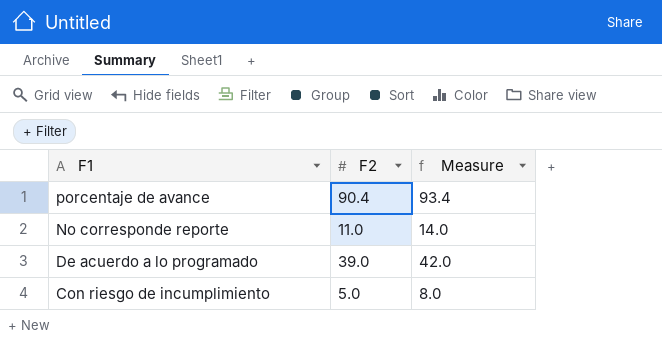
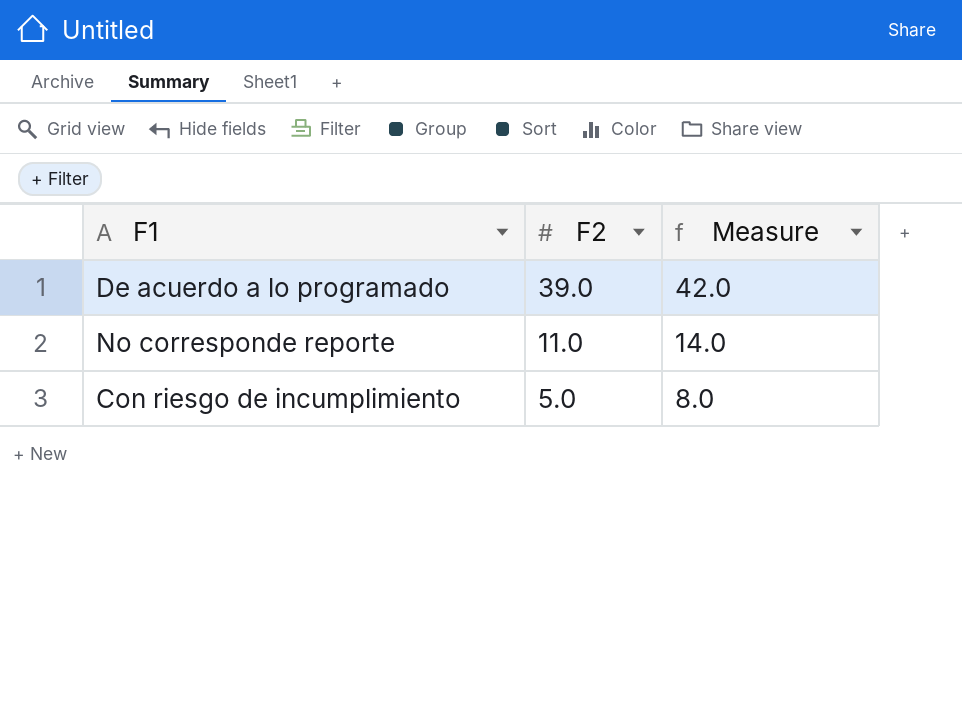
row order: F1 descending -> F2 descending
row porcentaje de avance: 90.4 | 93.4 -> none

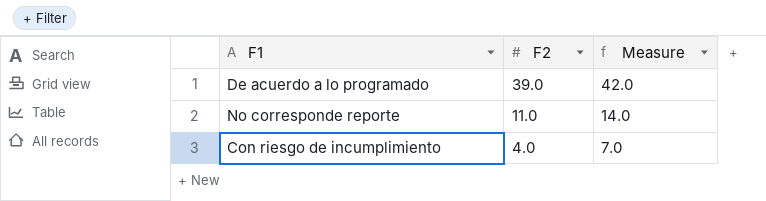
Con riesgo de incumplimiento | F2: 5.0 -> 4.0
Con riesgo de incumplimiento | Measure: 8.0 -> 7.0

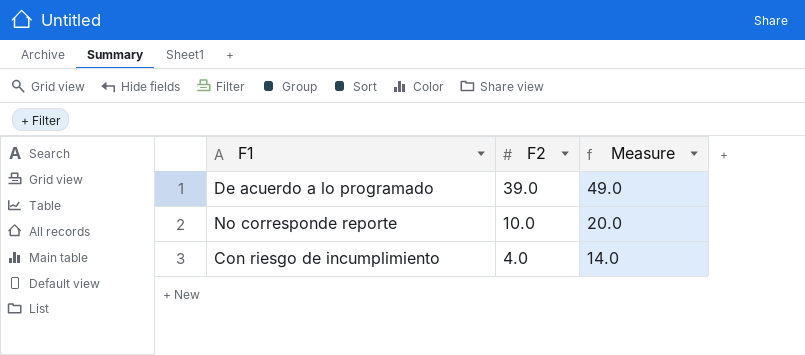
column Measure | formula: [F2] + 3 -> [F2] + 10
No corresponde reporte | F2: 11.0 -> 10.0

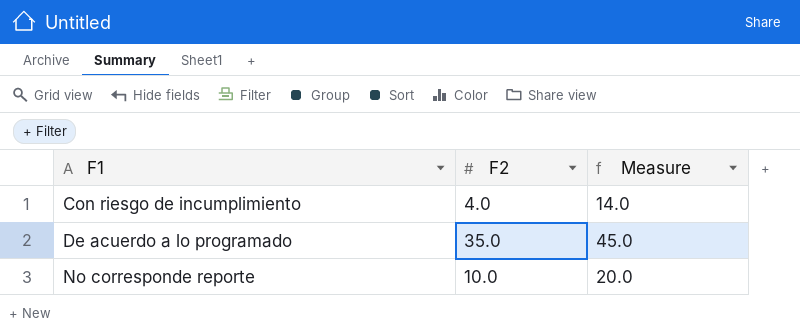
row order: F2 descending -> F1 ascending
De acuerdo a lo programado | F2: 39.0 -> 35.0
De acuerdo a lo programado | Measure: 49.0 -> 45.0

